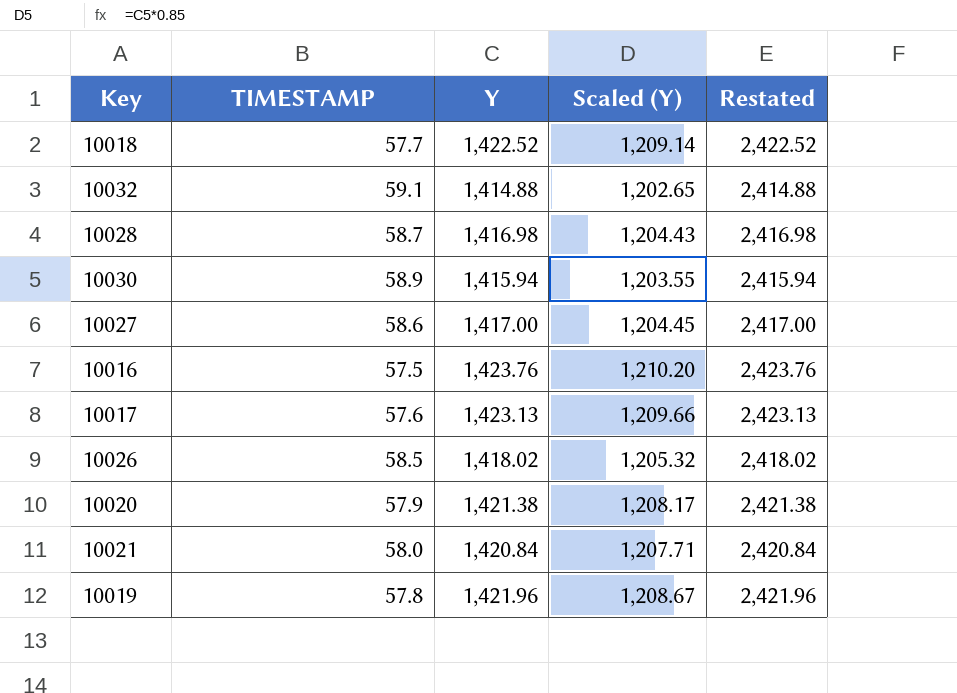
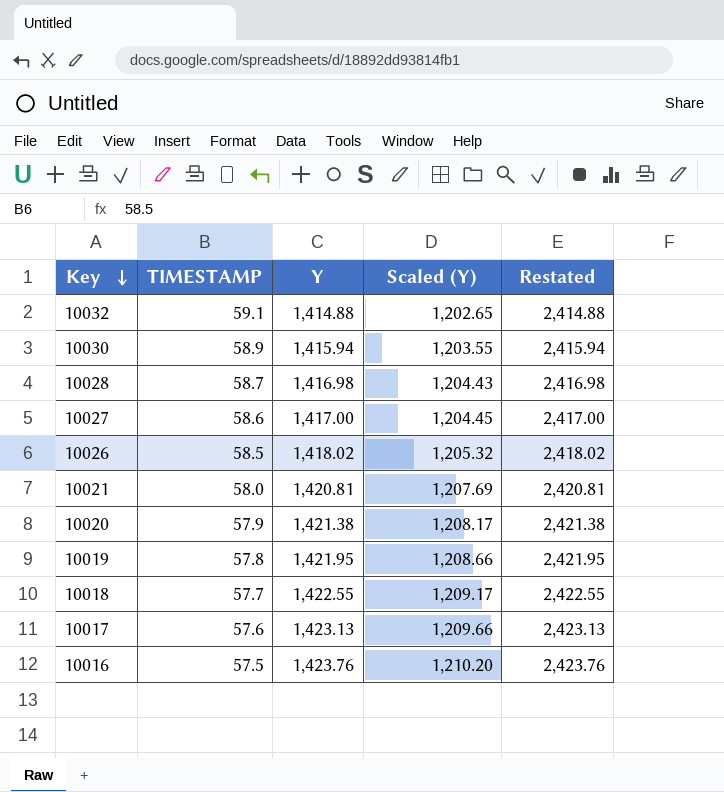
row order: none -> Key descending
10021 | Y: 1,420.84 -> 1,420.81
10021 | Scaled (Y): 1,207.71 -> 1,207.69
10021 | Restated: 2,420.84 -> 2,420.81
10019 | Y: 1,421.96 -> 1,421.95
10019 | Scaled (Y): 1,208.67 -> 1,208.66
10019 | Restated: 2,421.96 -> 2,421.95
10018 | Y: 1,422.52 -> 1,422.55
10018 | Scaled (Y): 1,209.14 -> 1,209.17
10018 | Restated: 2,422.52 -> 2,422.55

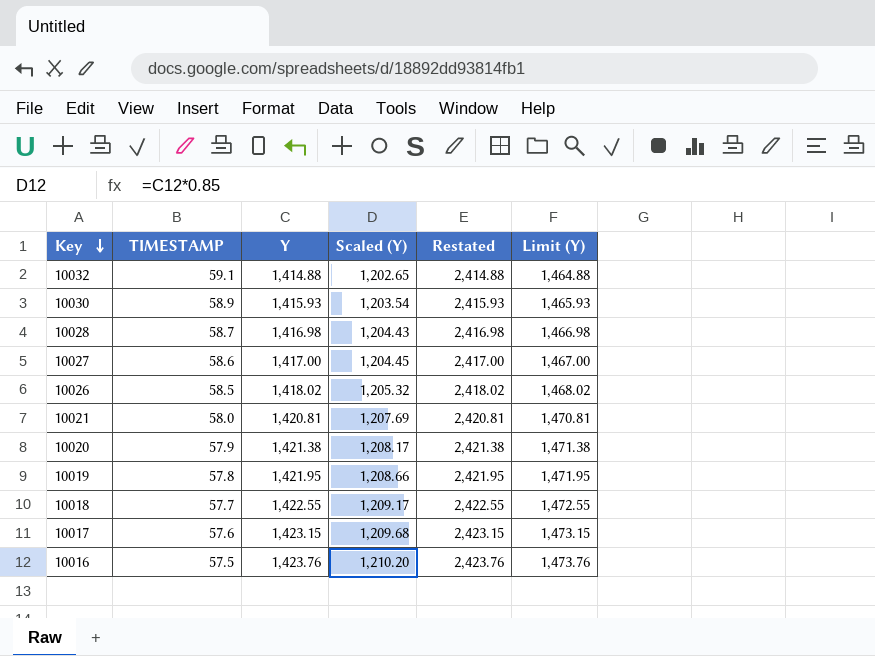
column Limit (Y) | formula: none -> [Y] + 50
10030 | Y: 1,415.94 -> 1,415.93
10030 | Scaled (Y): 1,203.55 -> 1,203.54
10030 | Restated: 2,415.94 -> 2,415.93
10017 | Y: 1,423.13 -> 1,423.15
10017 | Scaled (Y): 1,209.66 -> 1,209.68
10017 | Restated: 2,423.13 -> 2,423.15

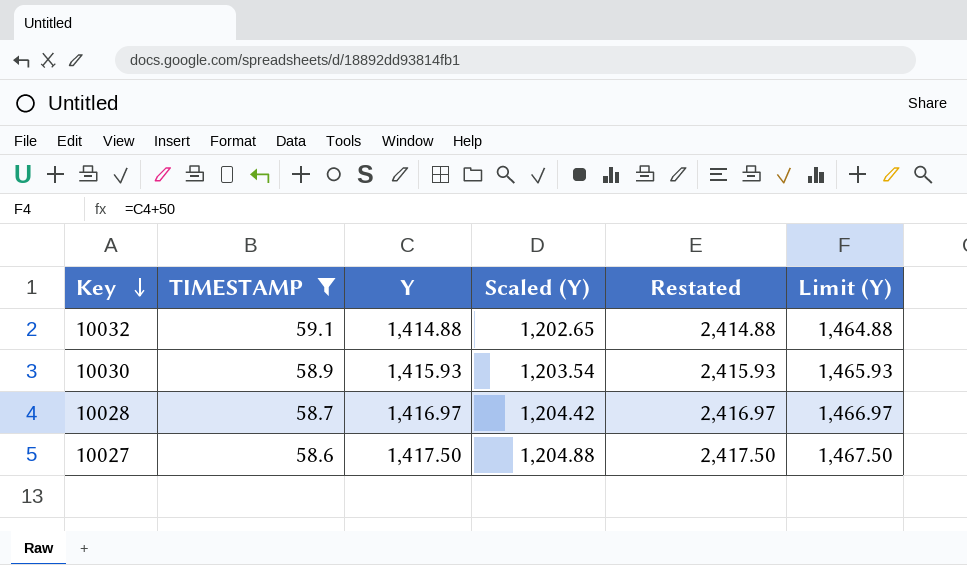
filter: none -> TIMESTAMP >= 58.6
10028 | Y: 1,416.98 -> 1,416.97
10028 | Scaled (Y): 1,204.43 -> 1,204.42
10028 | Restated: 2,416.98 -> 2,416.97
10028 | Limit (Y): 1,466.98 -> 1,466.97
10027 | Y: 1,417.00 -> 1,417.50
10027 | Scaled (Y): 1,204.45 -> 1,204.88
10027 | Restated: 2,417.00 -> 2,417.50
10027 | Limit (Y): 1,467.00 -> 1,467.50

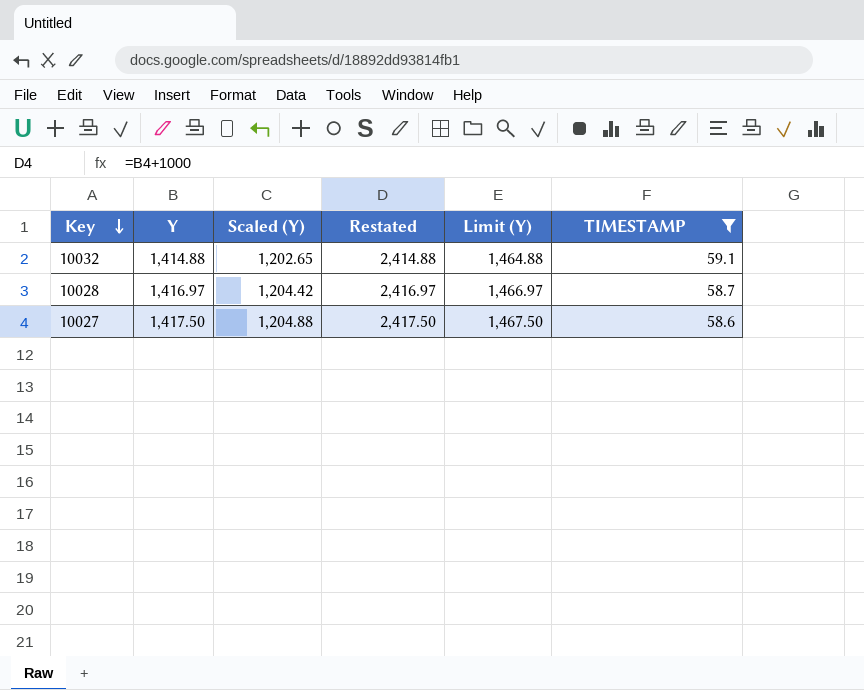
column TIMESTAMP | position: 2 -> 6
row 10030: 58.9 | 1,415.93 | 1,203.54 | 2,415.93 | 1,465.93 -> none

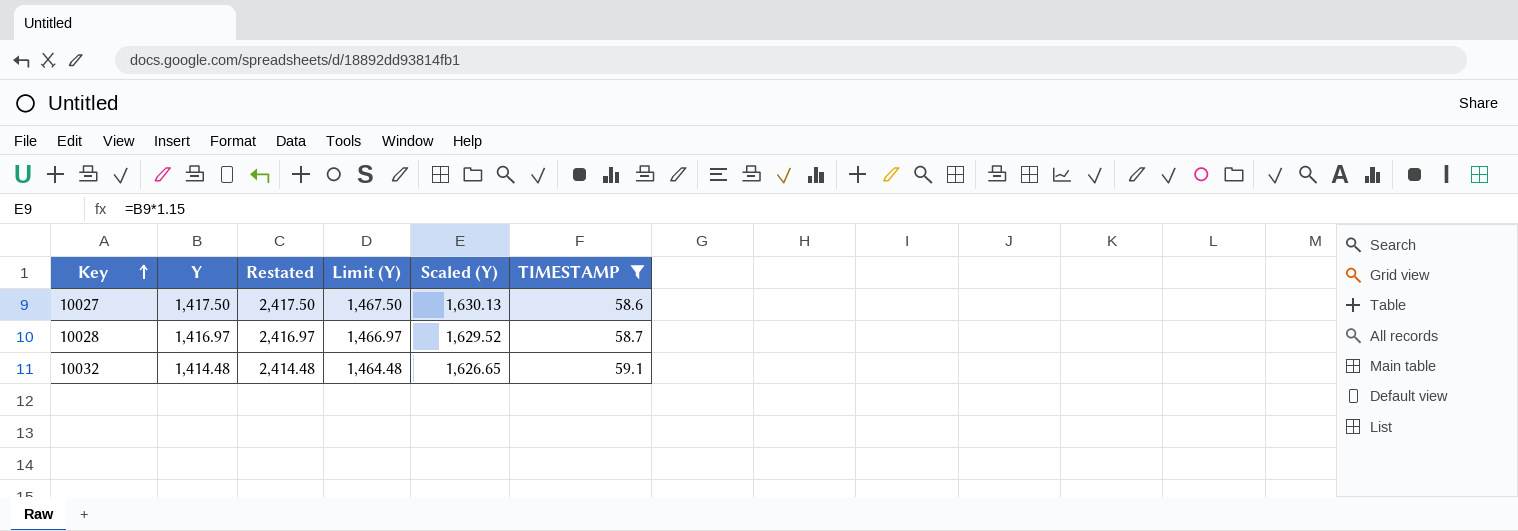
row order: Key descending -> Key ascending
column Scaled (Y) | formula: [Y] * 0.85 -> [Y] * 1.15
column Scaled (Y) | position: 3 -> 5
10032 | Y: 1,414.88 -> 1,414.48
10032 | Restated: 2,414.88 -> 2,414.48
10032 | Limit (Y): 1,464.88 -> 1,464.48

